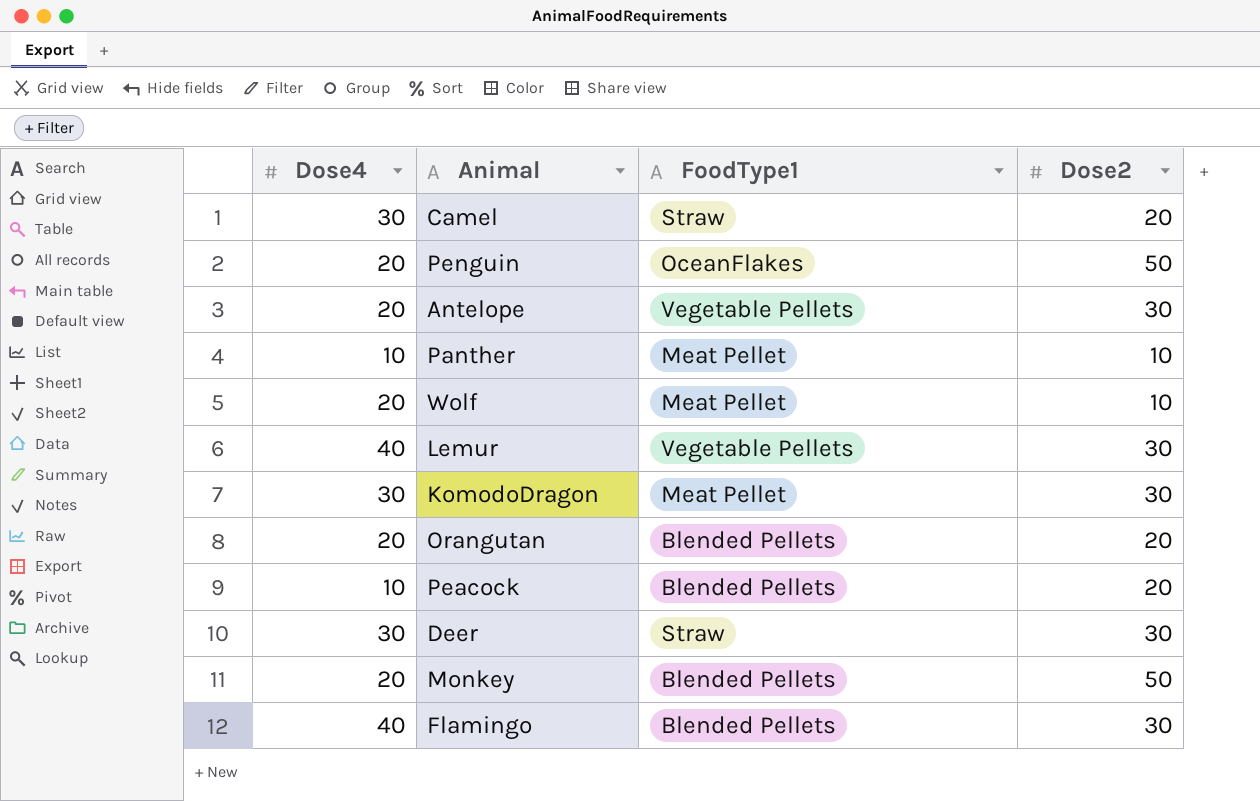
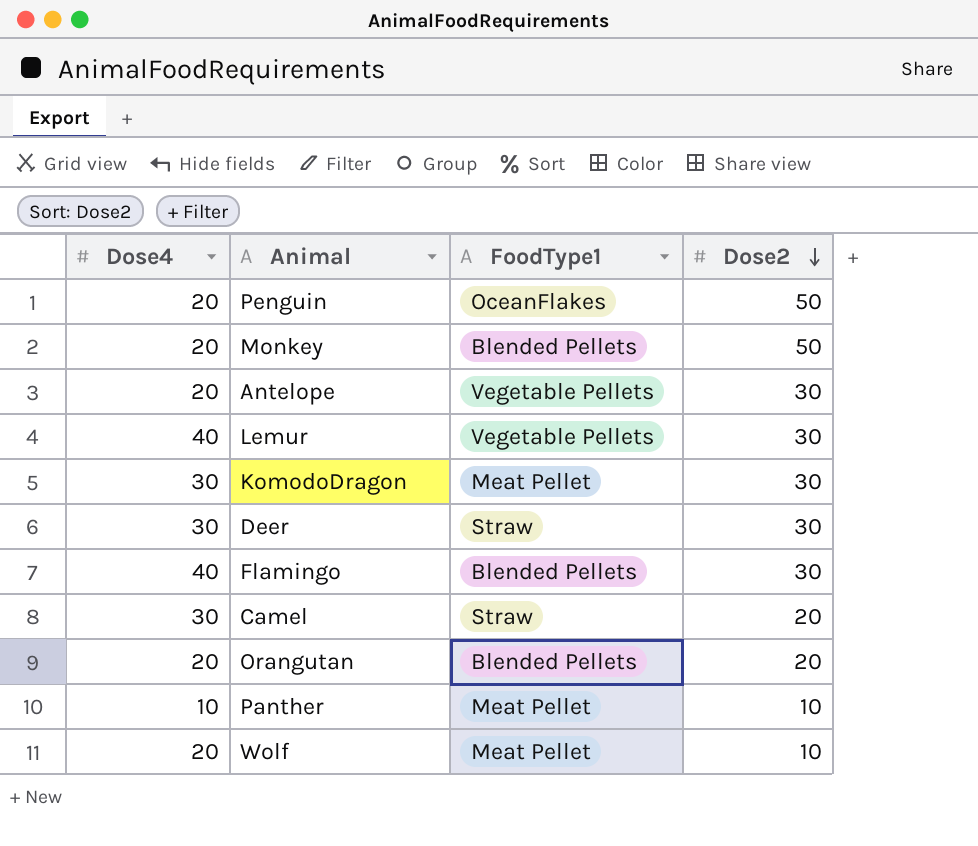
row order: none -> Dose2 descending
row Peacock: 10 | Blended Pellets | 20 -> none

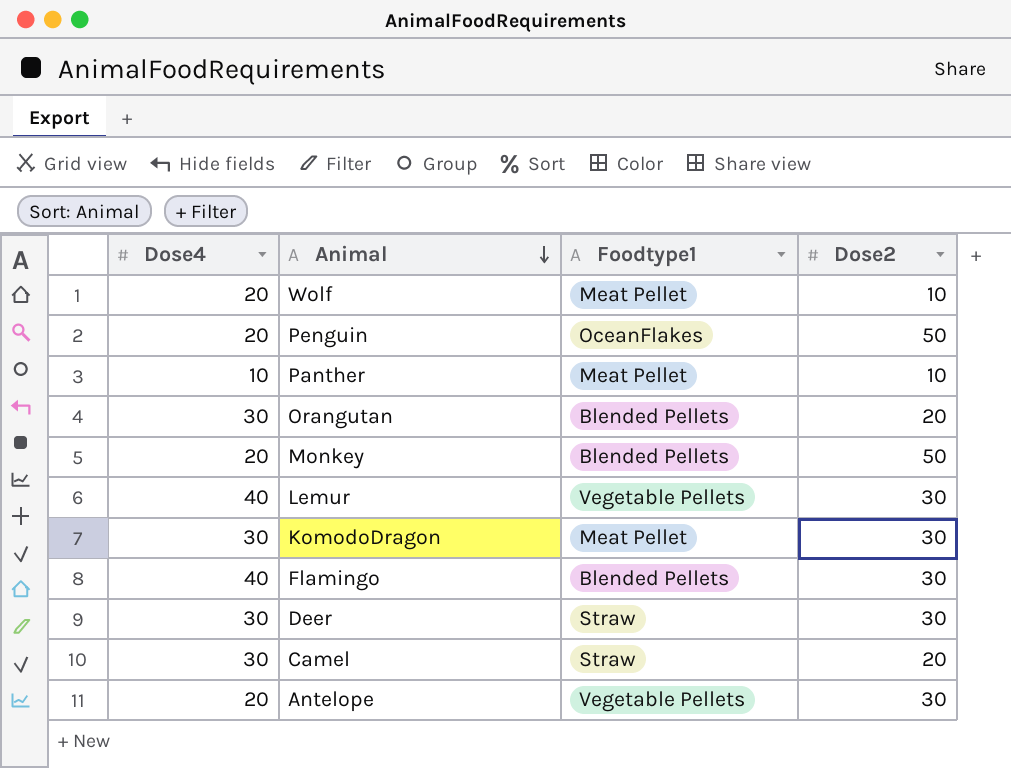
row order: Dose2 descending -> Animal descending
column name: FoodType1 -> Foodtype1
Orangutan | Dose4: 20 -> 30

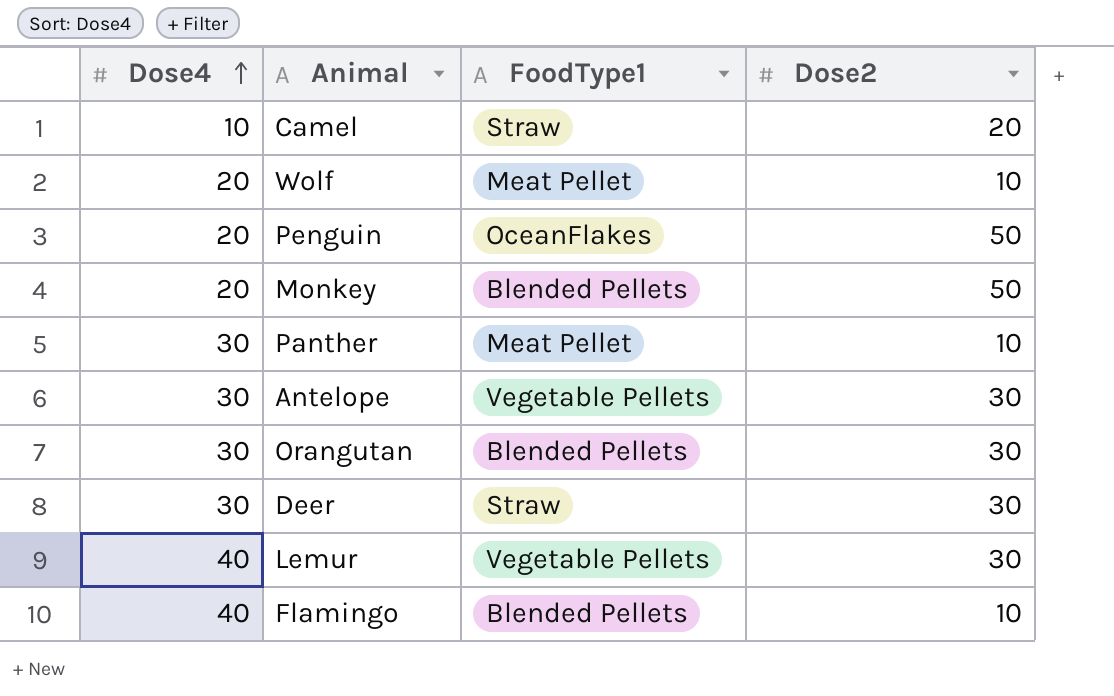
row order: Animal descending -> Dose4 ascending
column name: Foodtype1 -> FoodType1
row KomodoDragon: 30 | Meat Pellet | 30 -> none
Camel | Dose4: 30 -> 10
Panther | Dose4: 10 -> 30
Antelope | Dose4: 20 -> 30
Orangutan | Dose2: 20 -> 30
Flamingo | Dose2: 30 -> 10

